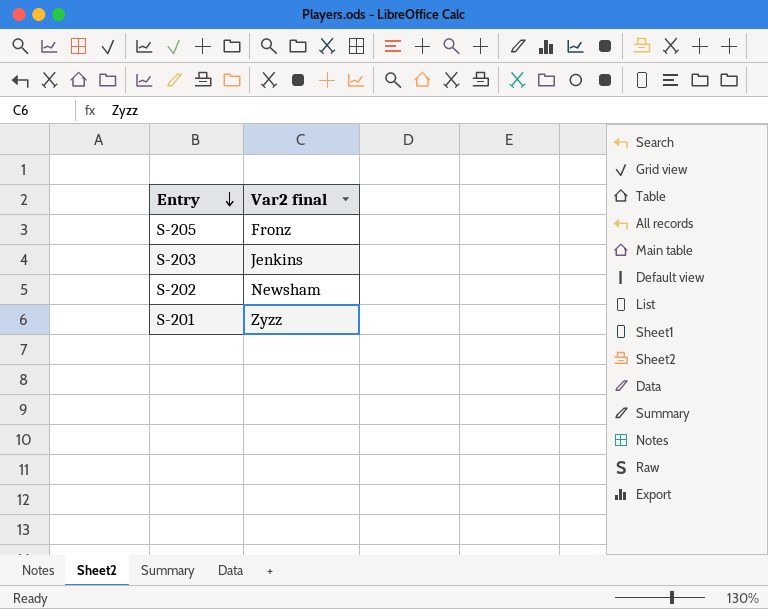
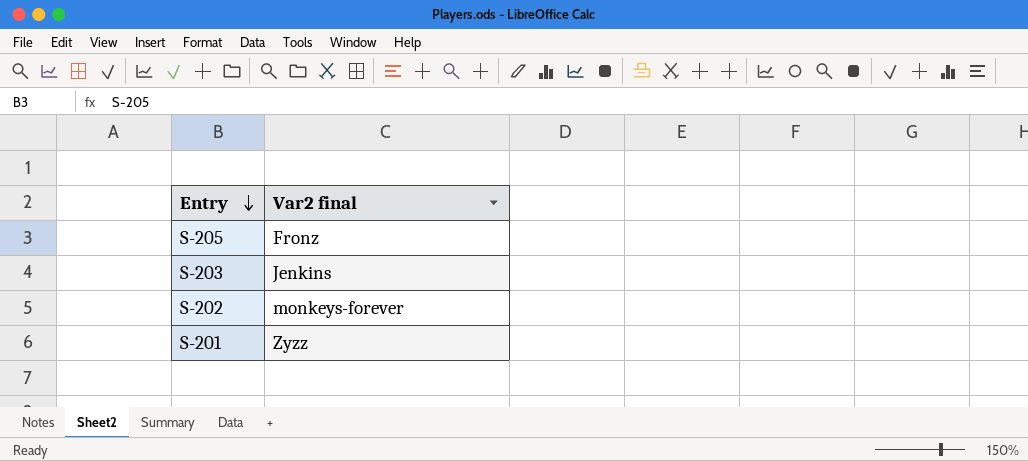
S-202 | Var2 final: Newsham -> monkeys-forever

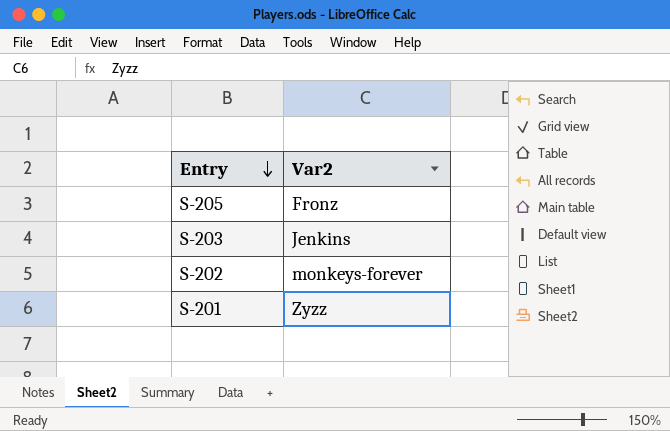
column name: Var2 final -> Var2

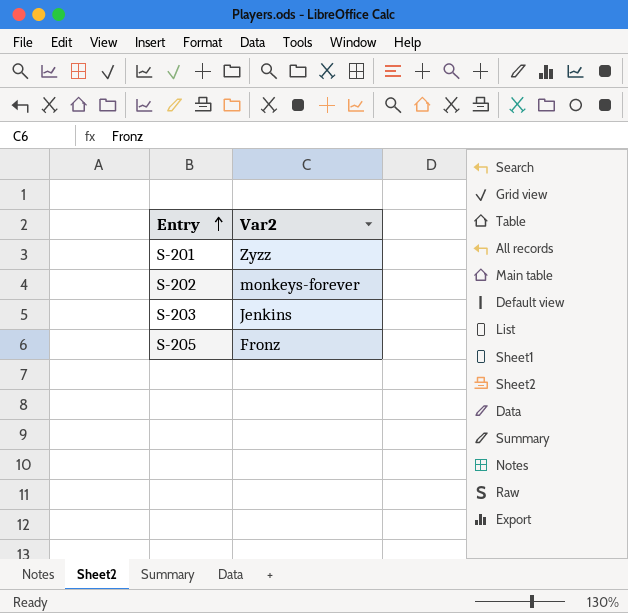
row order: Entry descending -> Entry ascending

